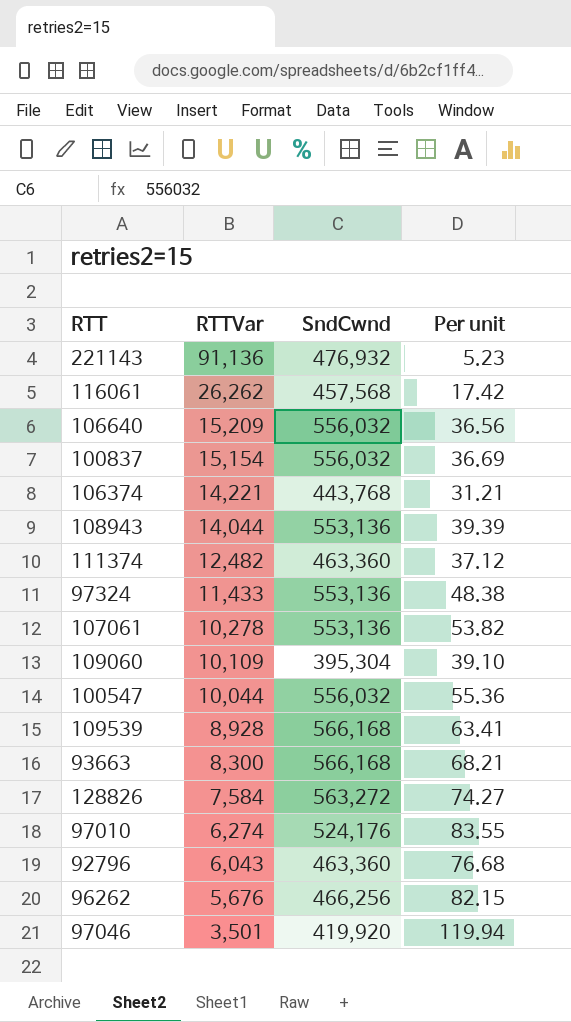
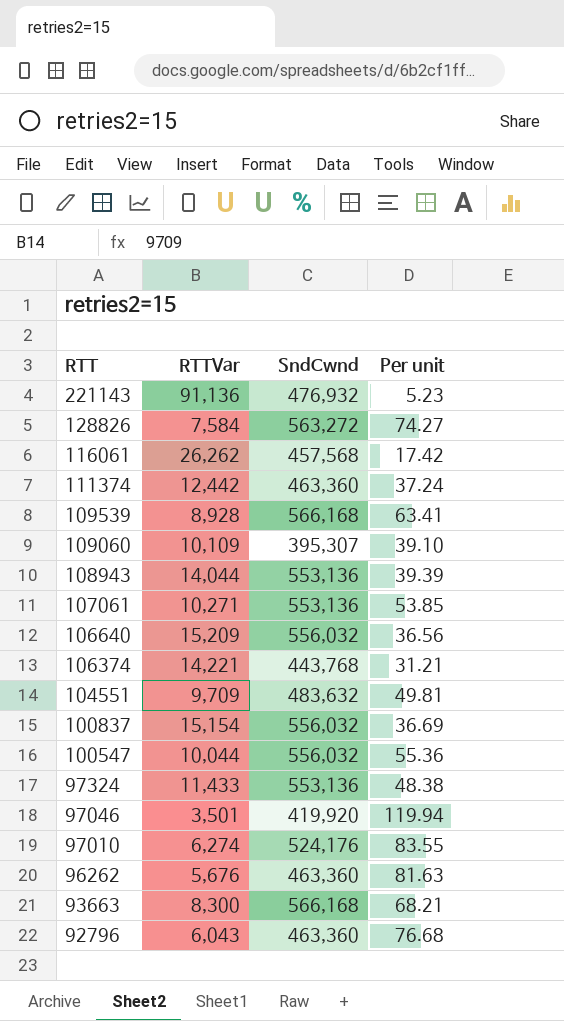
row order: RTTVar descending -> RTT descending
111374 | RTTVar: 12,482 -> 12,442
111374 | Per unit: 37.12 -> 37.24
109060 | SndCwnd: 395,304 -> 395,307
107061 | RTTVar: 10,278 -> 10,271
107061 | Per unit: 53.82 -> 53.85
row 104551: none -> 9,709 | 483,632 | 49.81
96262 | SndCwnd: 466,256 -> 463,360
96262 | Per unit: 82.15 -> 81.63

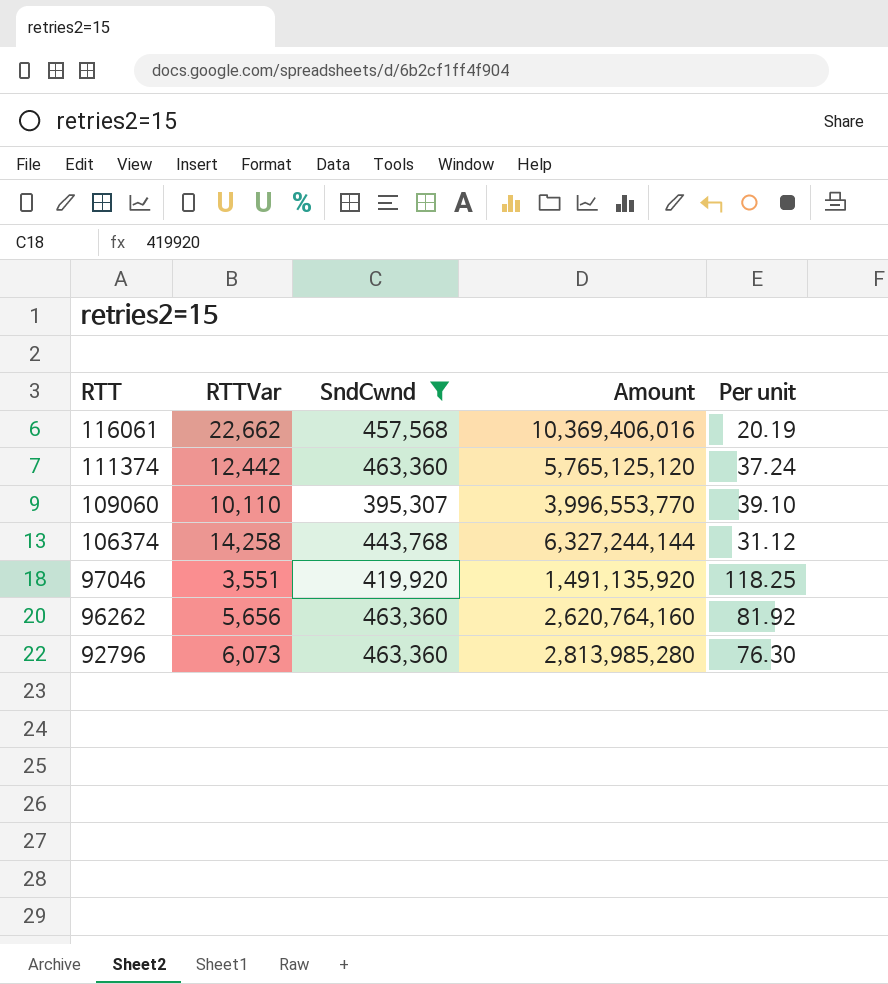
filter: none -> SndCwnd <= 463,360
column Amount | formula: none -> [RTTVar] * [SndCwnd]
116061 | RTTVar: 26,262 -> 22,662
116061 | Per unit: 17.42 -> 20.19
109060 | RTTVar: 10,109 -> 10,110
106374 | RTTVar: 14,221 -> 14,258
106374 | Per unit: 31.21 -> 31.12
97046 | RTTVar: 3,501 -> 3,551
97046 | Per unit: 119.94 -> 118.25
96262 | RTTVar: 5,676 -> 5,656
96262 | Per unit: 81.63 -> 81.92
92796 | RTTVar: 6,043 -> 6,073
92796 | Per unit: 76.68 -> 76.30

